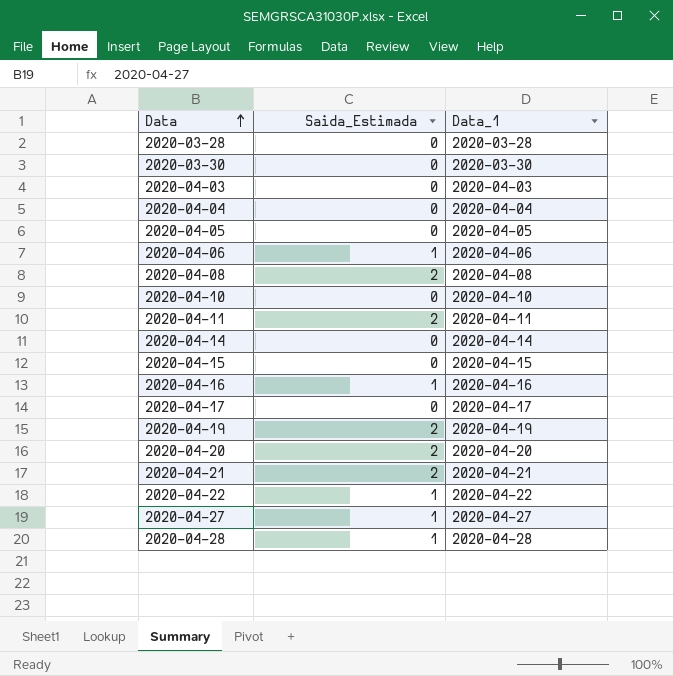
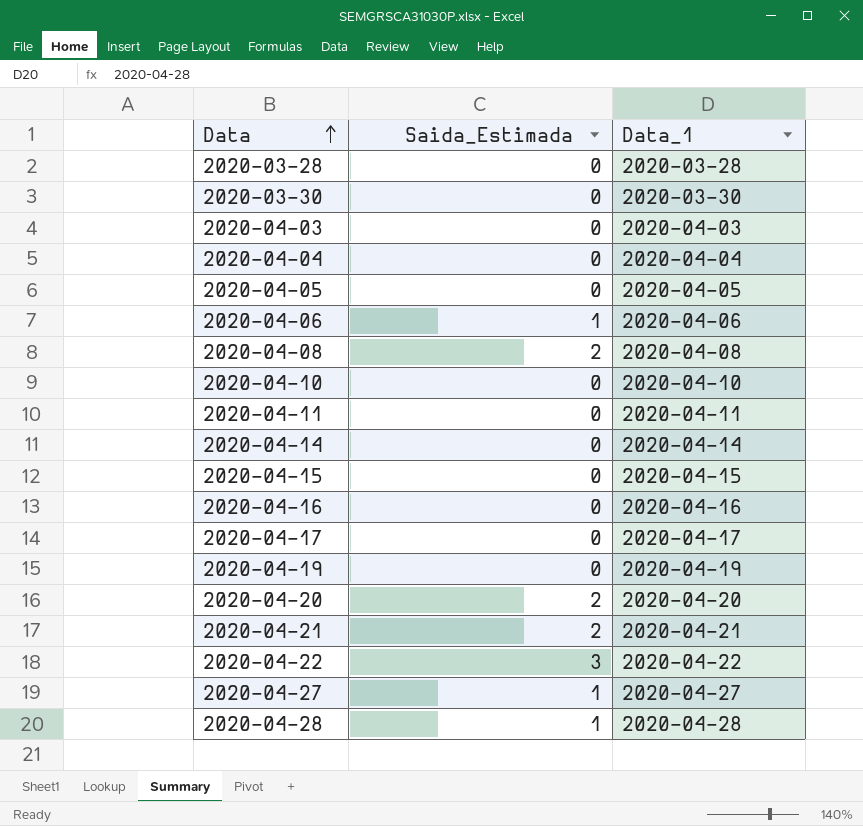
2020-04-11 | Saida_Estimada: 2 -> 0
2020-04-16 | Saida_Estimada: 1 -> 0
2020-04-19 | Saida_Estimada: 2 -> 0
2020-04-22 | Saida_Estimada: 1 -> 3

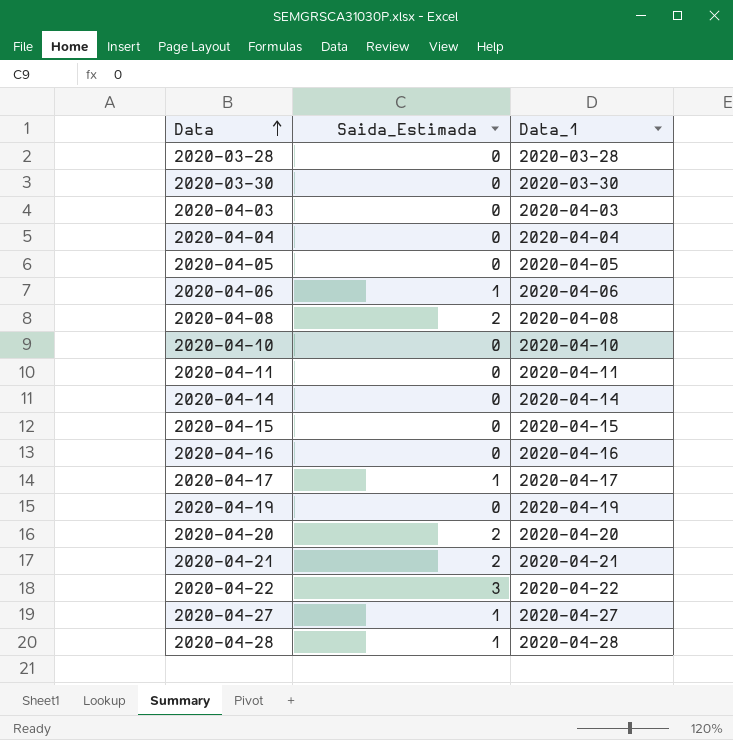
2020-04-17 | Saida_Estimada: 0 -> 1

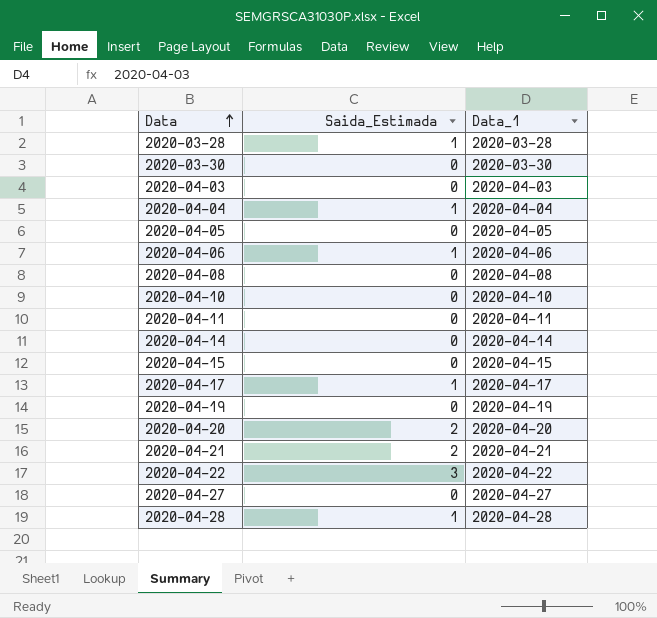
row 2020-04-16: 0 | 2020-04-16 -> none
2020-03-28 | Saida_Estimada: 0 -> 1
2020-04-04 | Saida_Estimada: 0 -> 1
2020-04-08 | Saida_Estimada: 2 -> 0
2020-04-27 | Saida_Estimada: 1 -> 0

